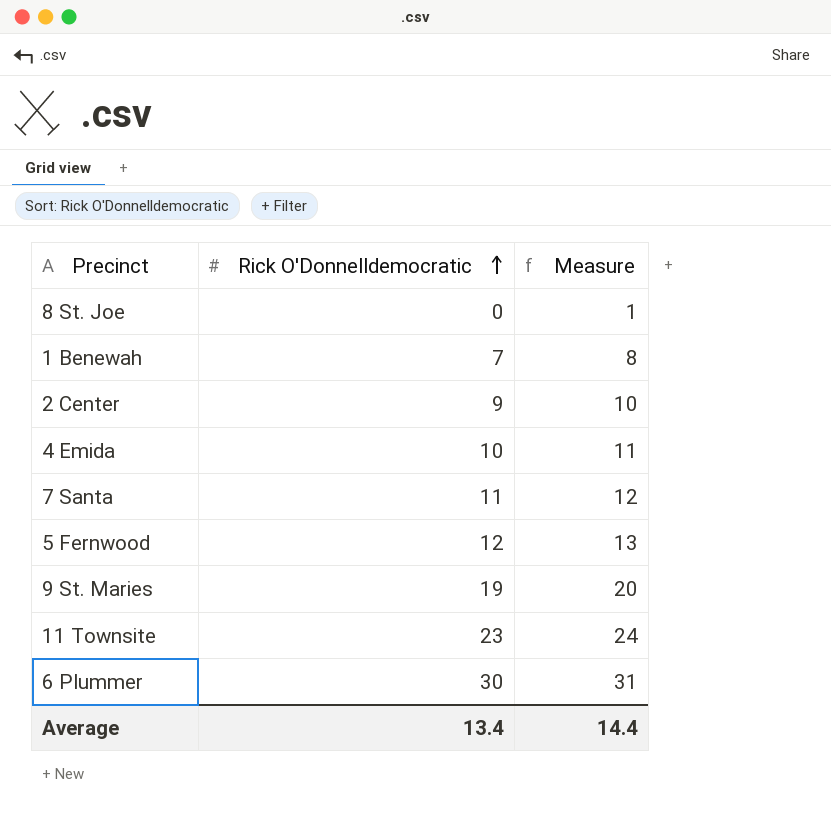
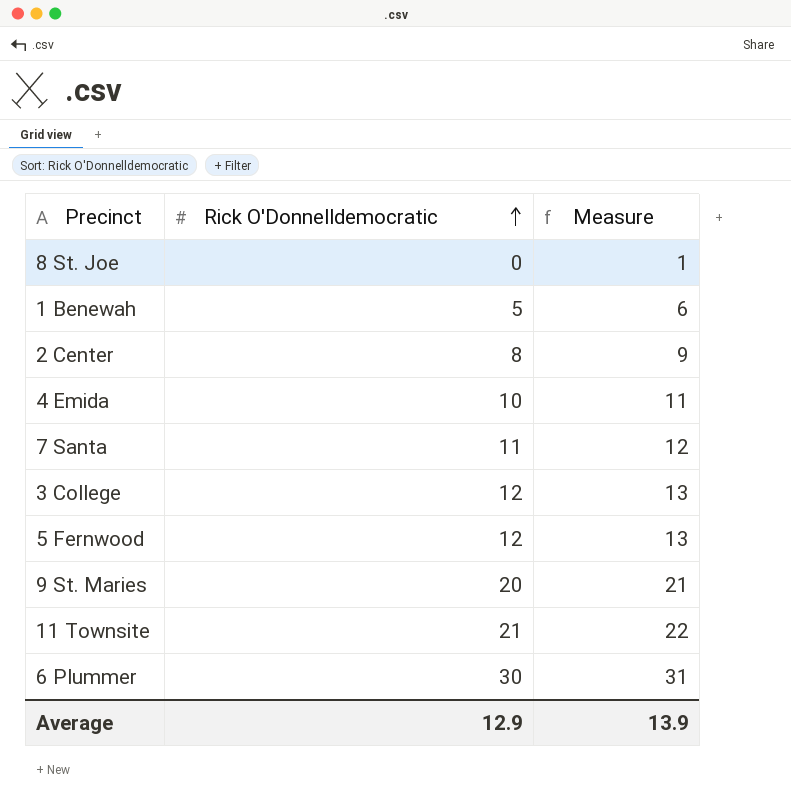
1 Benewah | Rick O'Donnelldemocratic: 7 -> 5
1 Benewah | Measure: 8 -> 6
2 Center | Rick O'Donnelldemocratic: 9 -> 8
2 Center | Measure: 10 -> 9
row 3 College: none -> 12 | 13
9 St. Maries | Rick O'Donnelldemocratic: 19 -> 20
9 St. Maries | Measure: 20 -> 21
11 Townsite | Rick O'Donnelldemocratic: 23 -> 21
11 Townsite | Measure: 24 -> 22
Average | Rick O'Donnelldemocratic: 13.4 -> 12.9
Average | Measure: 14.4 -> 13.9

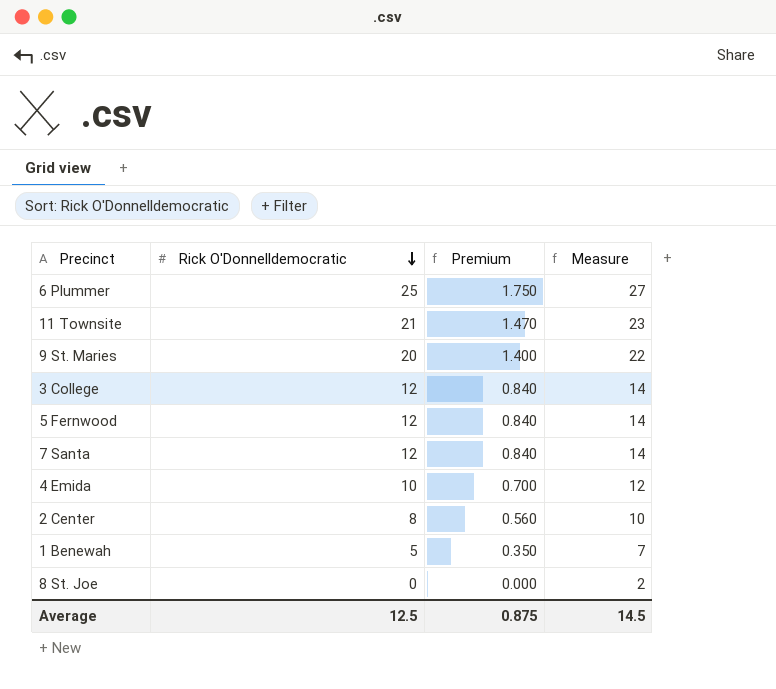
row order: Rick O'Donnelldemocratic ascending -> Rick O'Donnelldemocratic descending
column Premium | formula: none -> [Rick O'Donnelldemocratic] * 0.07
column Measure | formula: [Rick O'Donnelldemocratic] + 1 -> [Rick O'Donnelldemocratic] + 2
6 Plummer | Rick O'Donnelldemocratic: 30 -> 25
7 Santa | Rick O'Donnelldemocratic: 11 -> 12
Average | Rick O'Donnelldemocratic: 12.9 -> 12.5
Average | Measure: 13.9 -> 14.5

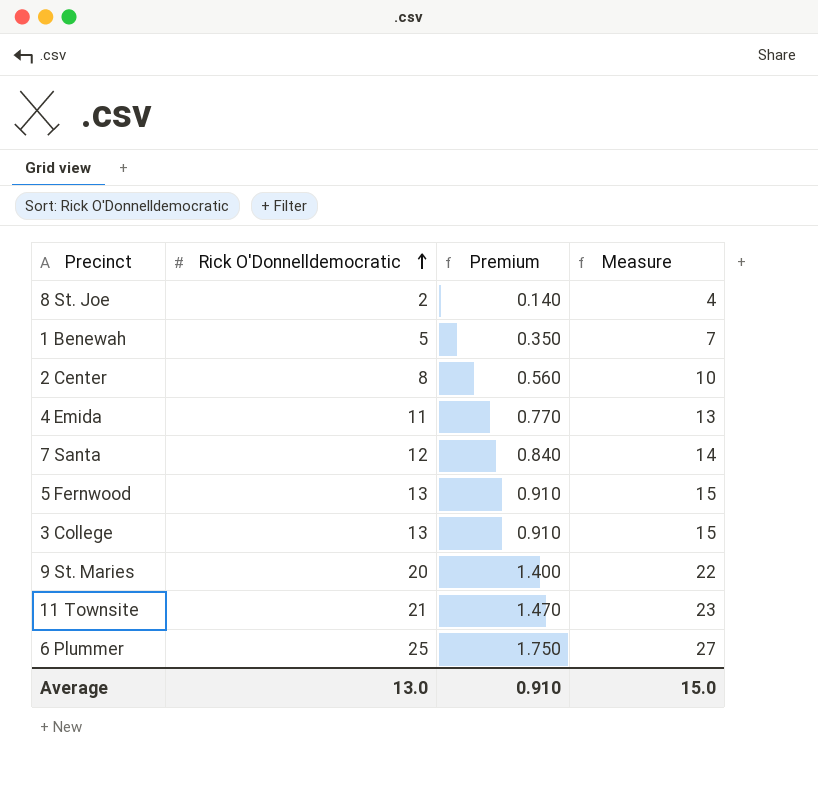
row order: Rick O'Donnelldemocratic descending -> Rick O'Donnelldemocratic ascending
8 St. Joe | Rick O'Donnelldemocratic: 0 -> 2
8 St. Joe | Premium: 0.000 -> 0.140
8 St. Joe | Measure: 2 -> 4
4 Emida | Rick O'Donnelldemocratic: 10 -> 11
4 Emida | Premium: 0.700 -> 0.770
4 Emida | Measure: 12 -> 13
5 Fernwood | Rick O'Donnelldemocratic: 12 -> 13
5 Fernwood | Premium: 0.840 -> 0.910
5 Fernwood | Measure: 14 -> 15
3 College | Rick O'Donnelldemocratic: 12 -> 13
3 College | Premium: 0.840 -> 0.910
3 College | Measure: 14 -> 15
Average | Rick O'Donnelldemocratic: 12.5 -> 13.0
Average | Premium: 0.875 -> 0.910
Average | Measure: 14.5 -> 15.0

